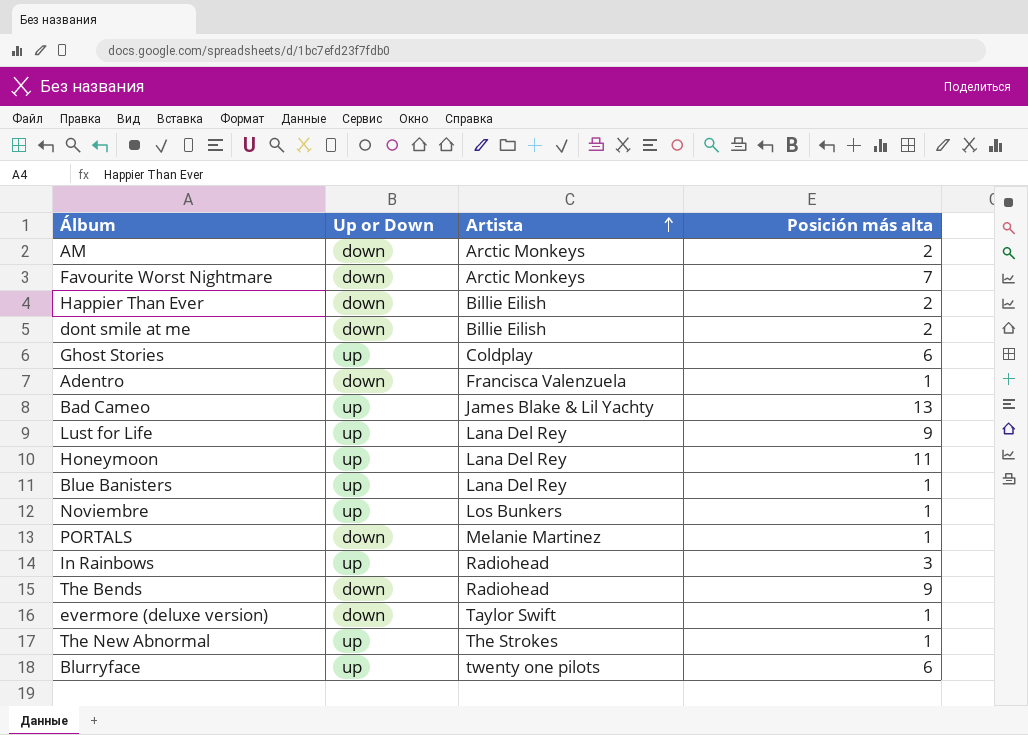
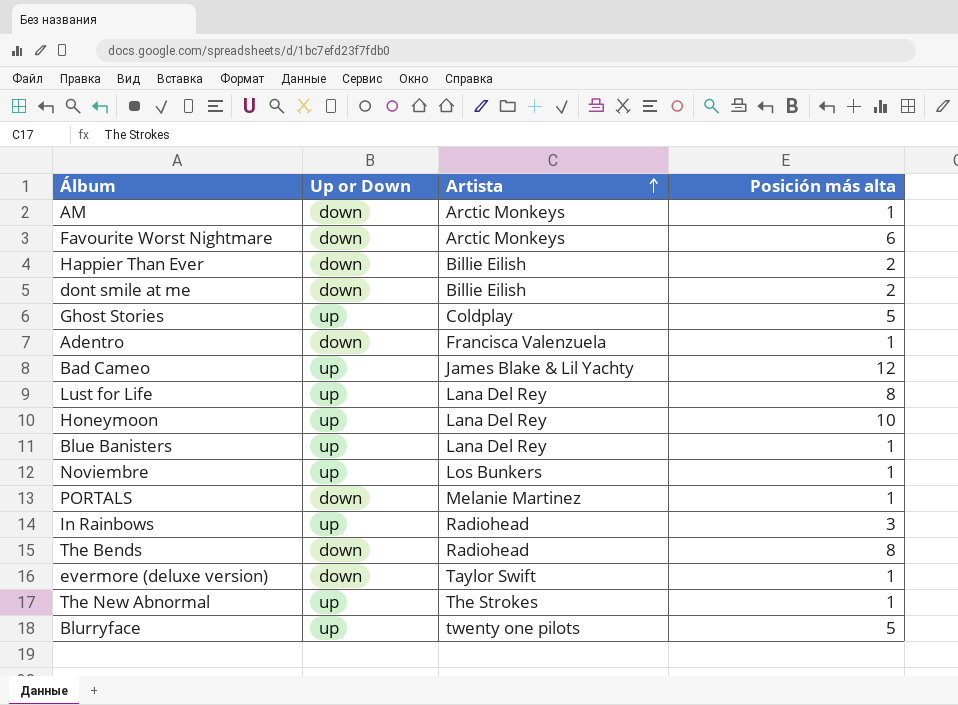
AM | Posición más alta: 2 -> 1
Favourite Worst Nightmare | Posición más alta: 7 -> 6
Ghost Stories | Posición más alta: 6 -> 5
Bad Cameo | Posición más alta: 13 -> 12
Lust for Life | Posición más alta: 9 -> 8
Honeymoon | Posición más alta: 11 -> 10
The Bends | Posición más alta: 9 -> 8
Blurryface | Posición más alta: 6 -> 5

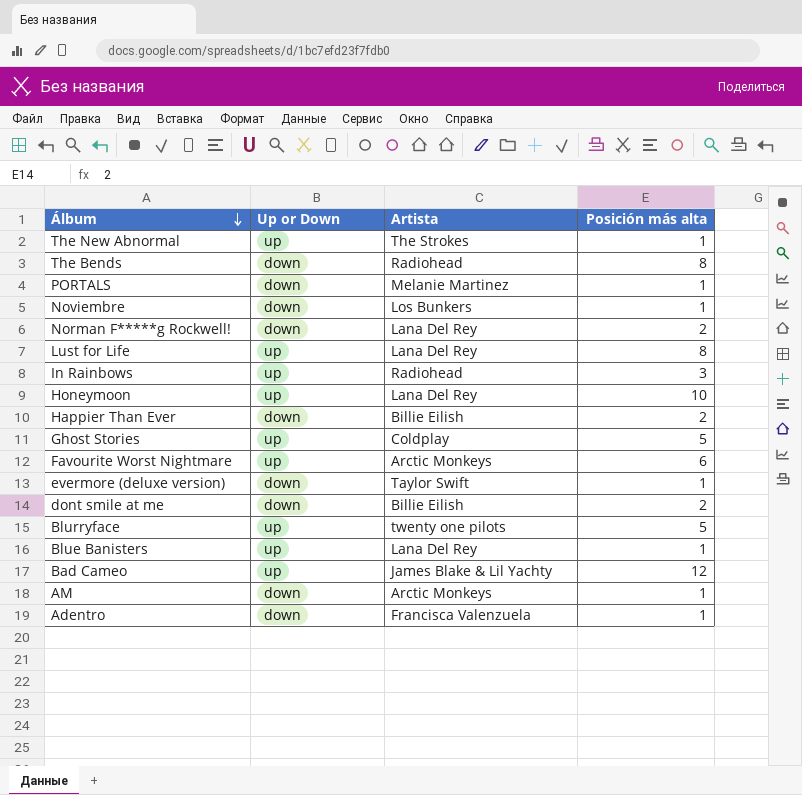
row order: Artista ascending -> Álbum descending
Noviembre | Up or Down: up -> down
row Norman F*****g Rockwell!: none -> down | Lana Del Rey | 2
Favourite Worst Nightmare | Up or Down: down -> up

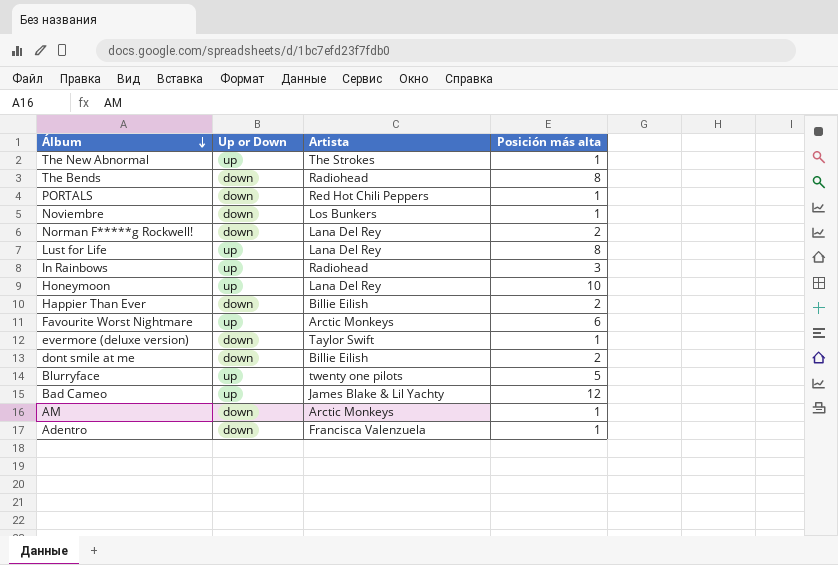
row Ghost Stories: up | Coldplay | 5 -> none
row Blue Banisters: up | Lana Del Rey | 1 -> none
PORTALS | Artista: Melanie Martinez -> Red Hot Chili Peppers

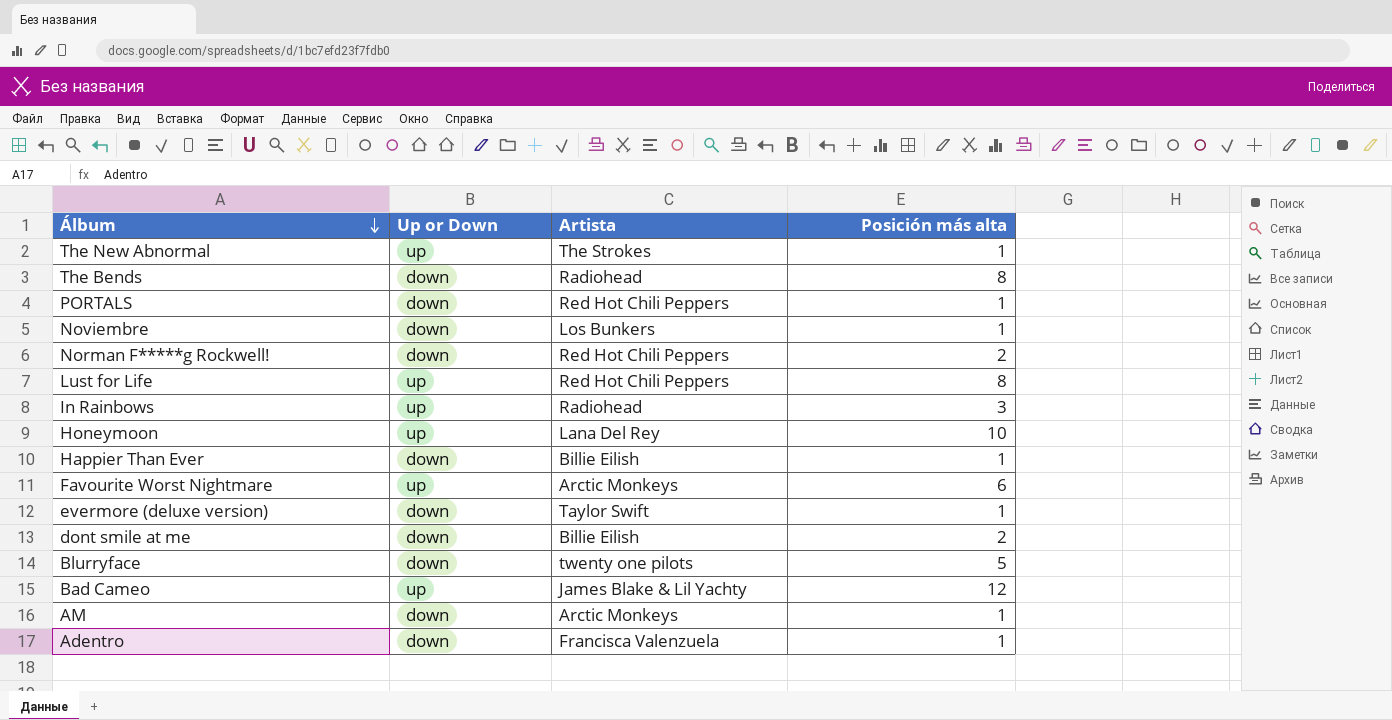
Norman F*****g Rockwell! | Artista: Lana Del Rey -> Red Hot Chili Peppers
Lust for Life | Artista: Lana Del Rey -> Red Hot Chili Peppers
Happier Than Ever | Posición más alta: 2 -> 1
Blurryface | Up or Down: up -> down

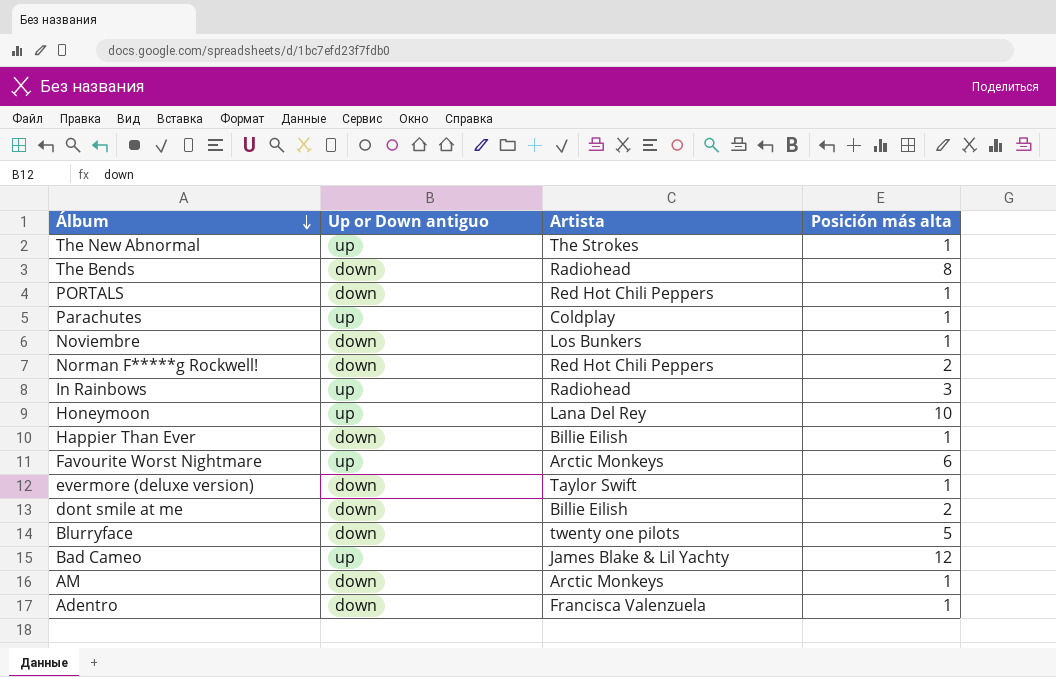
column name: Up or Down -> Up or Down antiguo
row Lust for Life: up | Red Hot Chili Peppers | 8 -> none
row Parachutes: none -> up | Coldplay | 1

